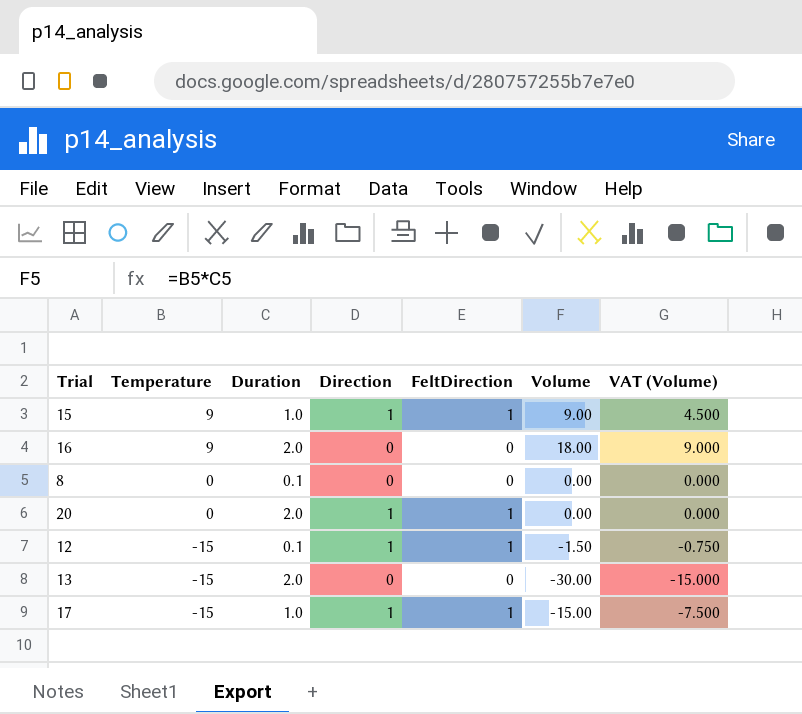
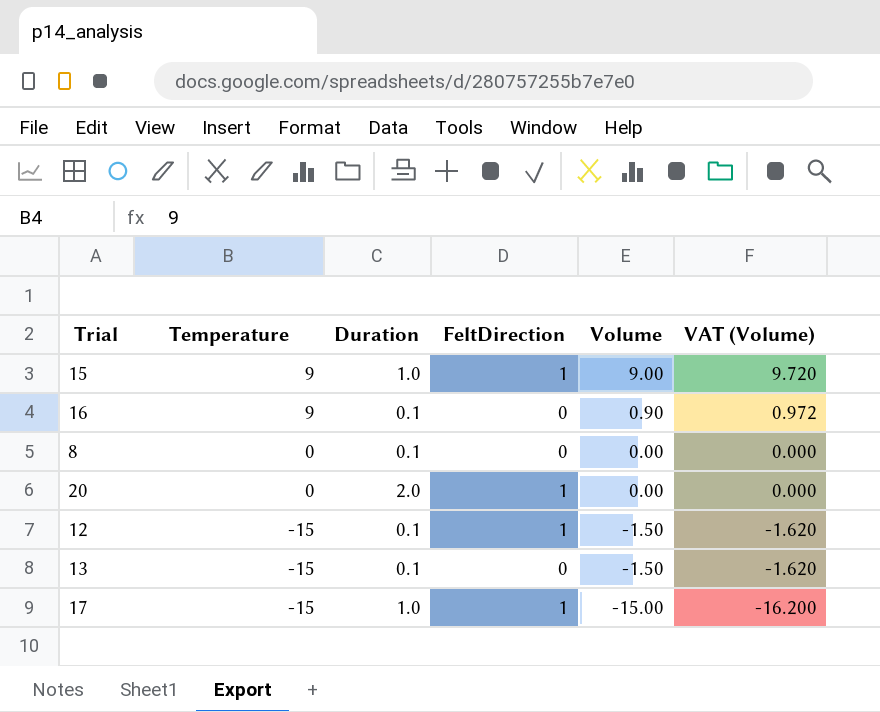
column Direction | position: 4 -> none
column VAT (Volume) | formula: [Volume] * 0.5 -> [Volume] * 1.08
16 | Duration: 2.0 -> 0.1
16 | Volume: 18.00 -> 0.90
13 | Duration: 2.0 -> 0.1
13 | Volume: -30.00 -> -1.50

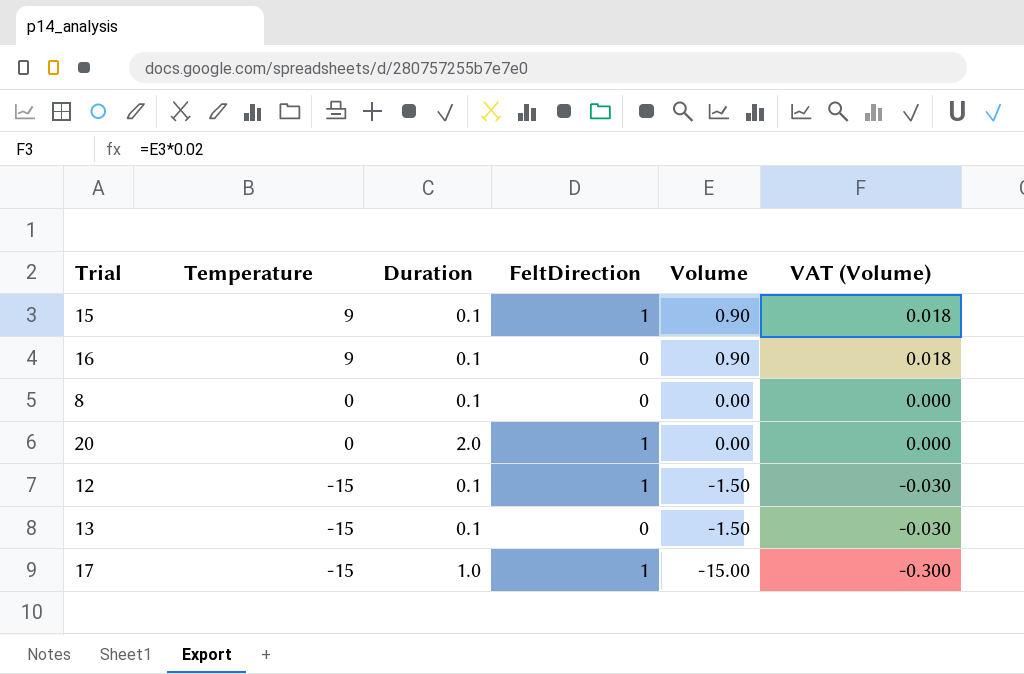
column VAT (Volume) | formula: [Volume] * 1.08 -> [Volume] * 0.02
15 | Duration: 1.0 -> 0.1
15 | Volume: 9.00 -> 0.90

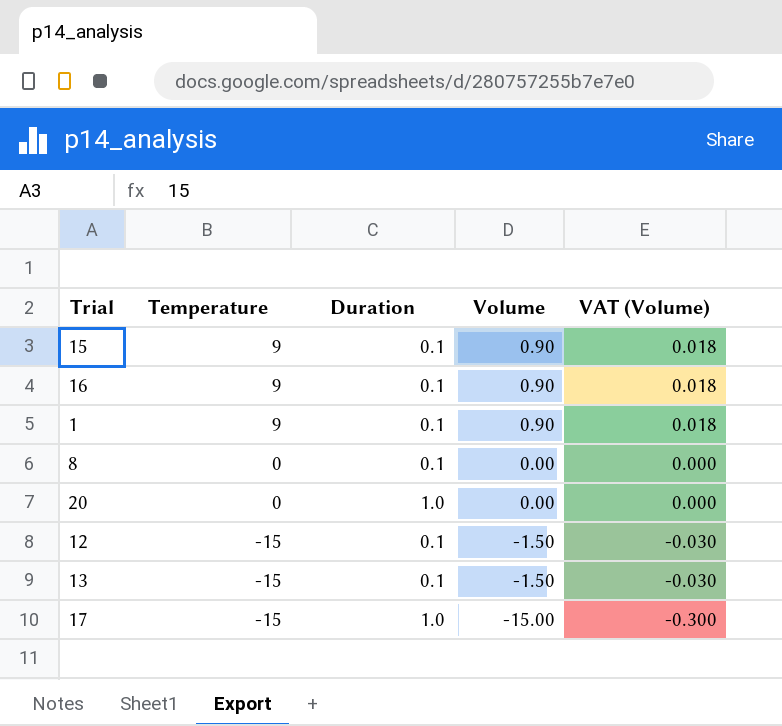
column FeltDirection | position: 4 -> none
row 1: none -> 9 | 0.1 | 0.90 | 0.018
20 | Duration: 2.0 -> 1.0

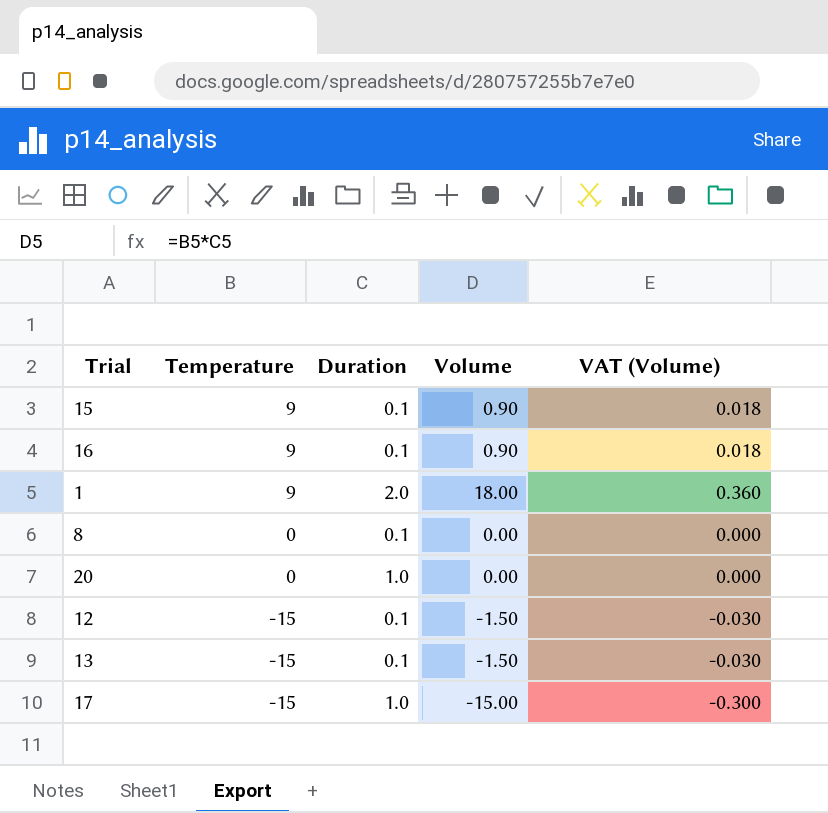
1 | Duration: 0.1 -> 2.0
1 | Volume: 0.90 -> 18.00
1 | VAT (Volume): 0.018 -> 0.360

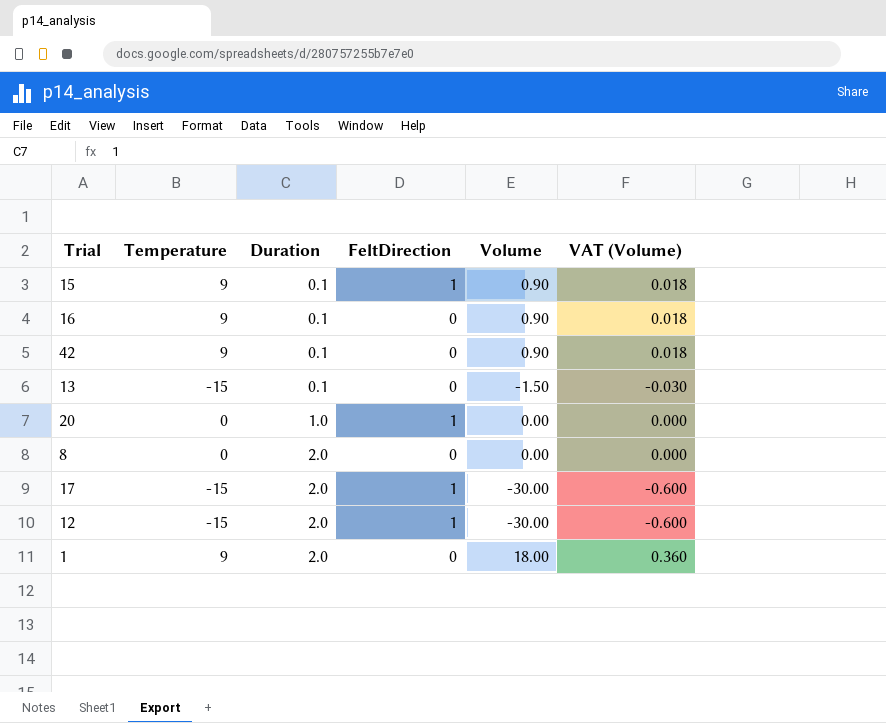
row order: Temperature descending -> Duration ascending
column FeltDirection | position: none -> 4
row 42: none -> 9 | 0.1 | 0 | 0.90 | 0.018
8 | Duration: 0.1 -> 2.0
17 | Duration: 1.0 -> 2.0
17 | Volume: -15.00 -> -30.00
17 | VAT (Volume): -0.300 -> -0.600
12 | Duration: 0.1 -> 2.0
12 | Volume: -1.50 -> -30.00
12 | VAT (Volume): -0.030 -> -0.600

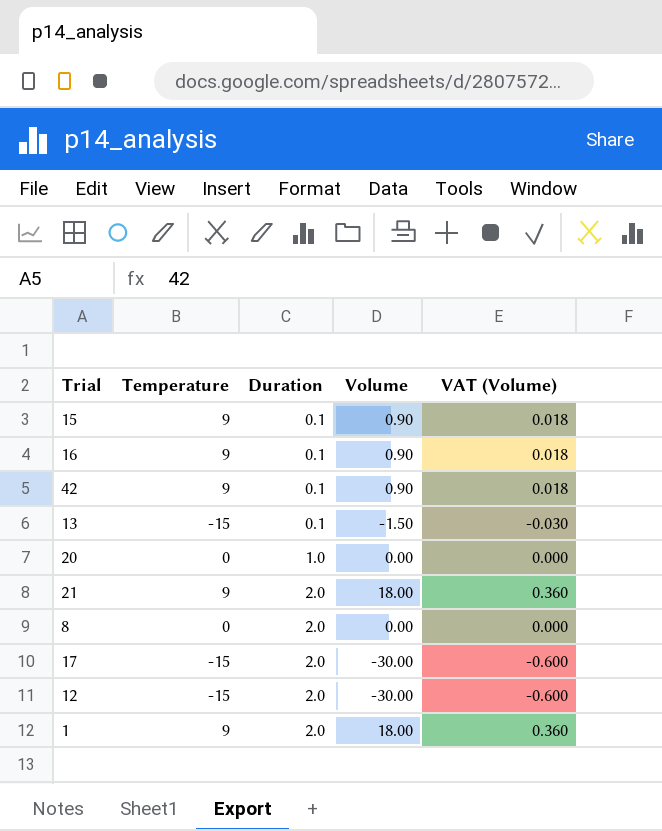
column FeltDirection | position: 4 -> none
row 21: none -> 9 | 2.0 | 18.00 | 0.360

